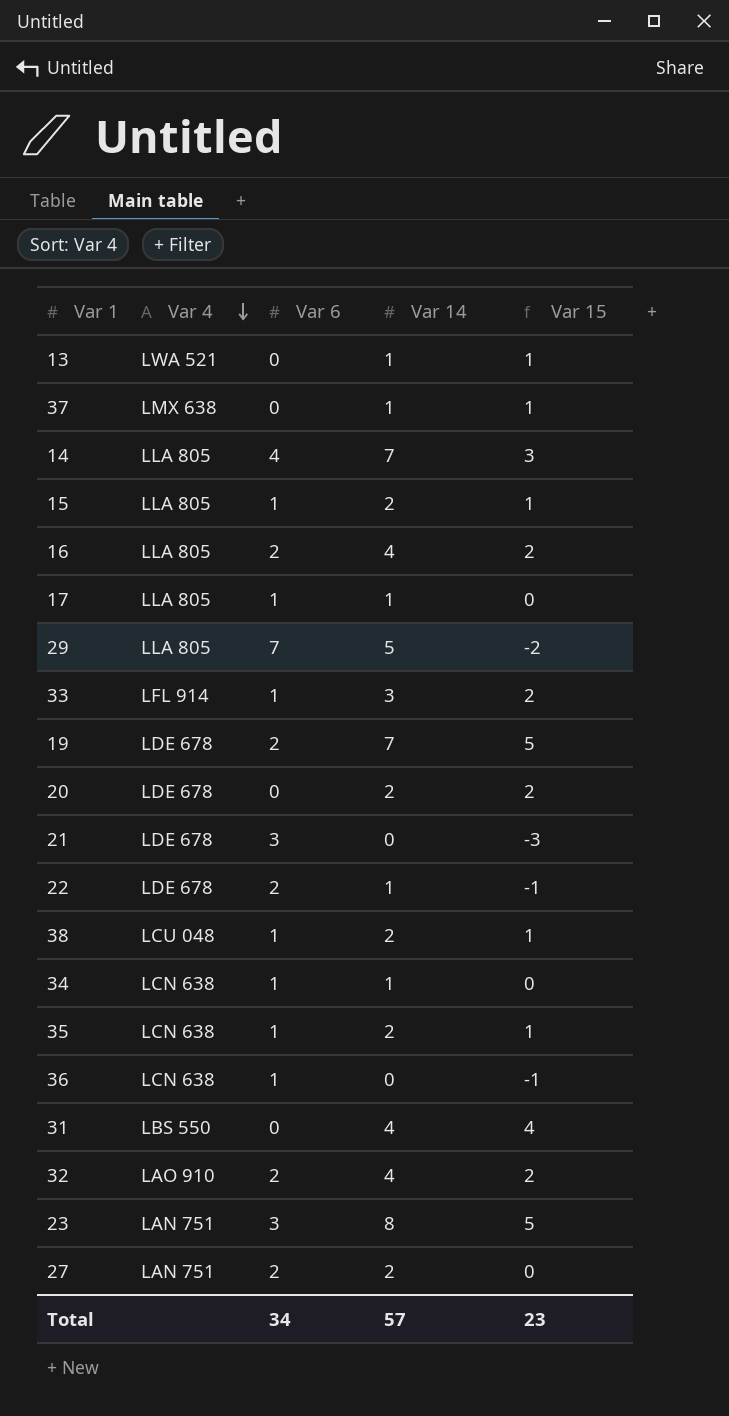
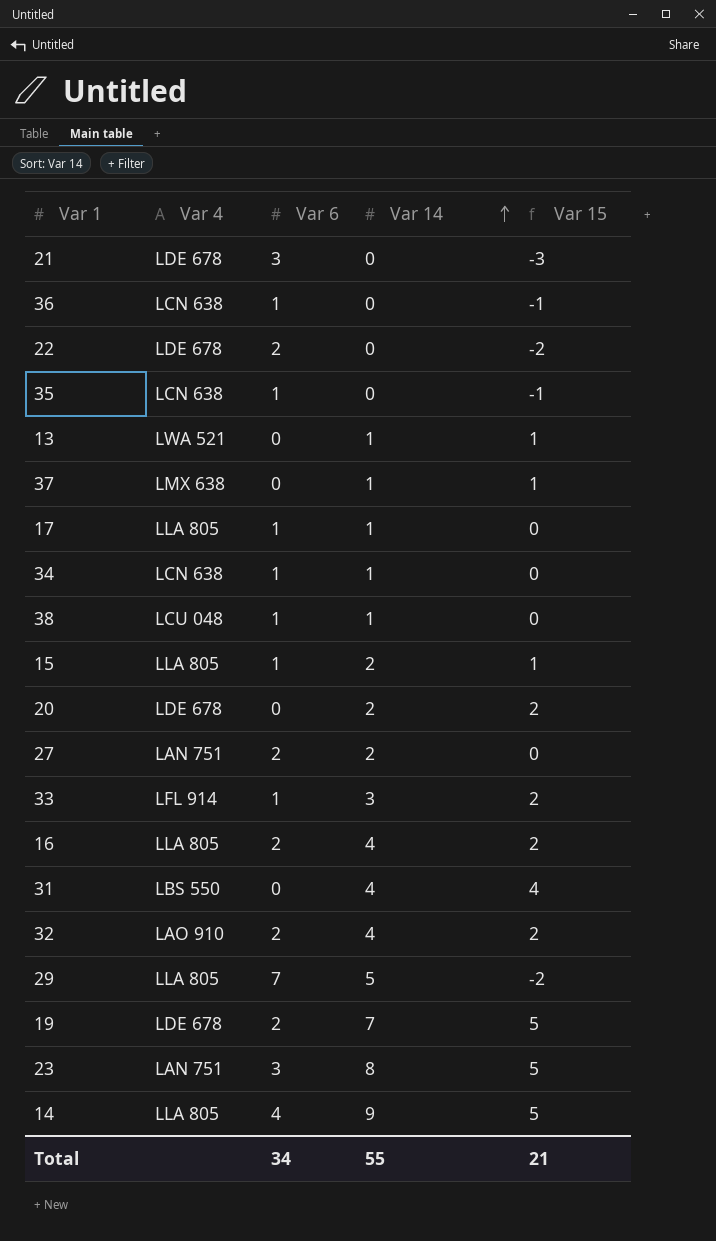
row order: Var 4 descending -> Var 14 ascending
22 | Var 14: 1 -> 0
22 | Var 15: -1 -> -2
35 | Var 14: 2 -> 0
35 | Var 15: 1 -> -1
38 | Var 14: 2 -> 1
38 | Var 15: 1 -> 0
14 | Var 14: 7 -> 9
14 | Var 15: 3 -> 5
Total | Var 14: 57 -> 55
Total | Var 15: 23 -> 21

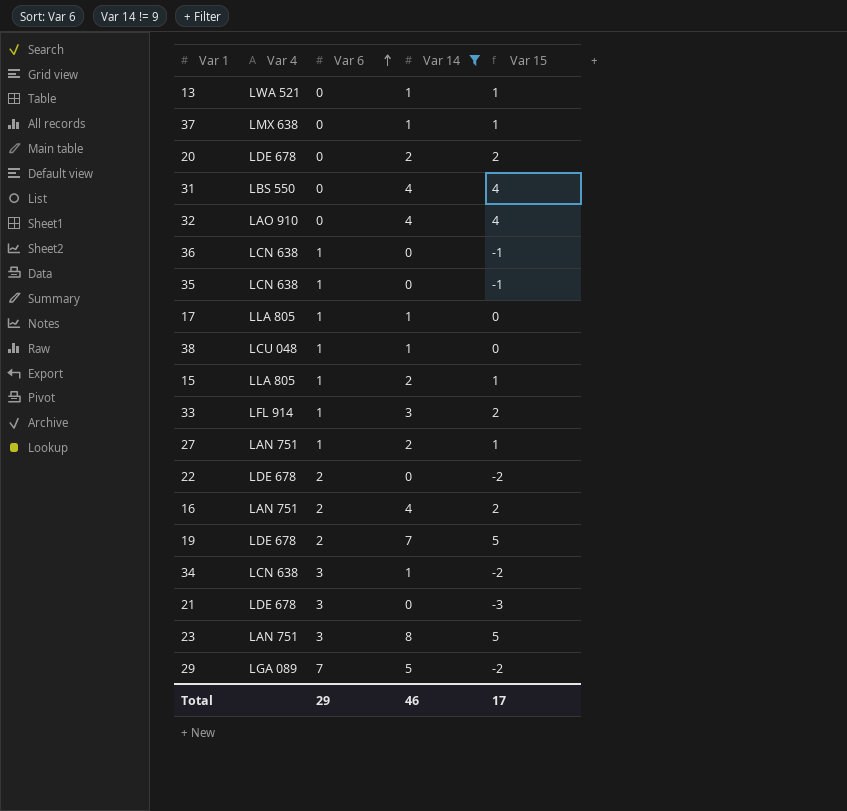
filter: none -> Var 14 != 9
row order: Var 14 ascending -> Var 6 ascending
32 | Var 6: 2 -> 0
32 | Var 15: 2 -> 4
27 | Var 6: 2 -> 1
27 | Var 15: 0 -> 1
16 | Var 4: LLA 805 -> LAN 751
34 | Var 6: 1 -> 3
34 | Var 15: 0 -> -2
29 | Var 4: LLA 805 -> LGA 089
Total | Var 6: 34 -> 29
Total | Var 14: 55 -> 46
Total | Var 15: 21 -> 17

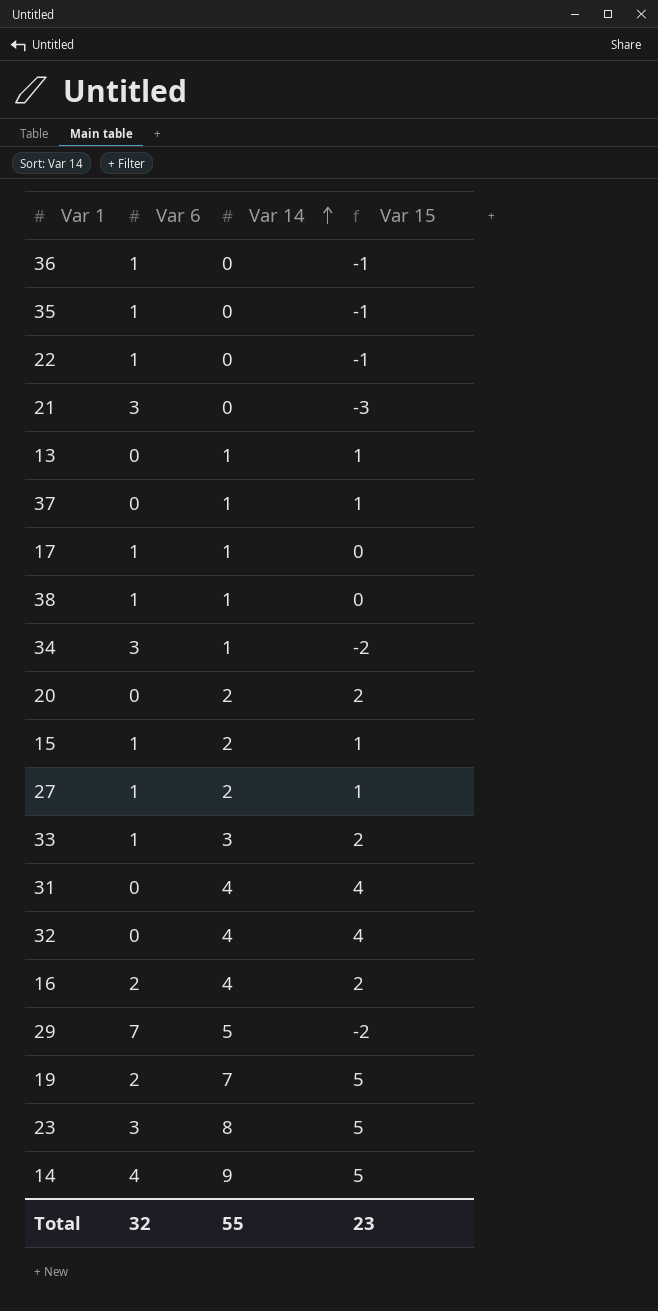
filter: Var 14 != 9 -> none
row order: Var 6 ascending -> Var 14 ascending
column Var 4 | position: 2 -> none
22 | Var 6: 2 -> 1
22 | Var 15: -2 -> -1
Total | Var 6: 29 -> 32
Total | Var 14: 46 -> 55
Total | Var 15: 17 -> 23

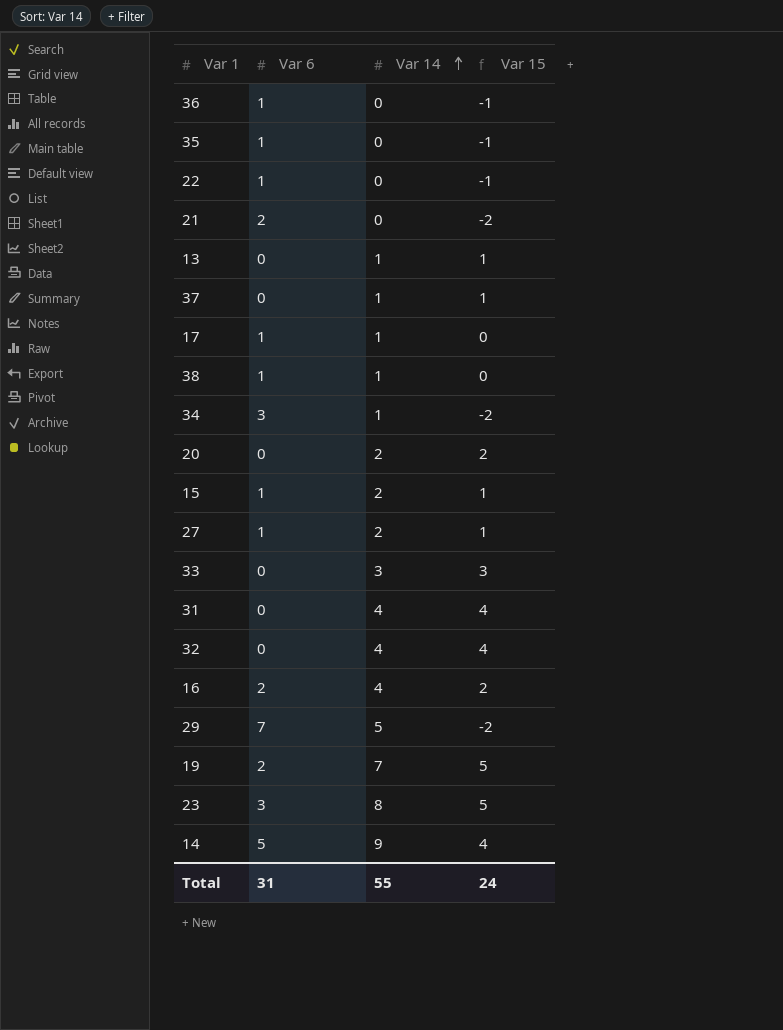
21 | Var 6: 3 -> 2
21 | Var 15: -3 -> -2
33 | Var 6: 1 -> 0
33 | Var 15: 2 -> 3
14 | Var 6: 4 -> 5
14 | Var 15: 5 -> 4
Total | Var 6: 32 -> 31
Total | Var 15: 23 -> 24

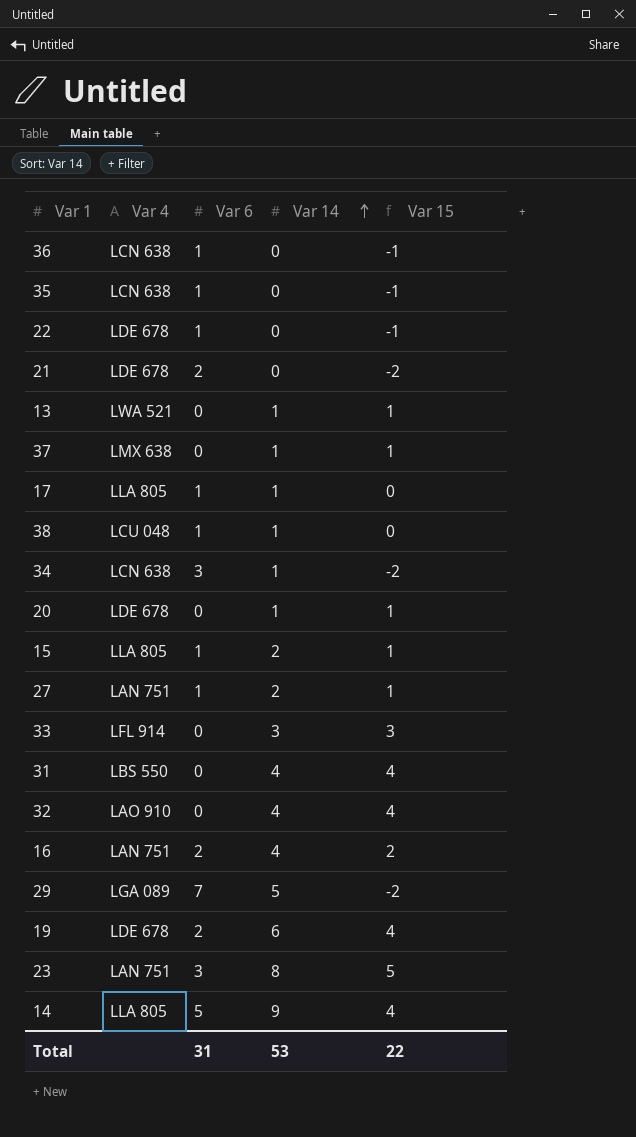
column Var 4 | position: none -> 2
20 | Var 14: 2 -> 1
20 | Var 15: 2 -> 1
19 | Var 14: 7 -> 6
19 | Var 15: 5 -> 4
Total | Var 14: 55 -> 53
Total | Var 15: 24 -> 22

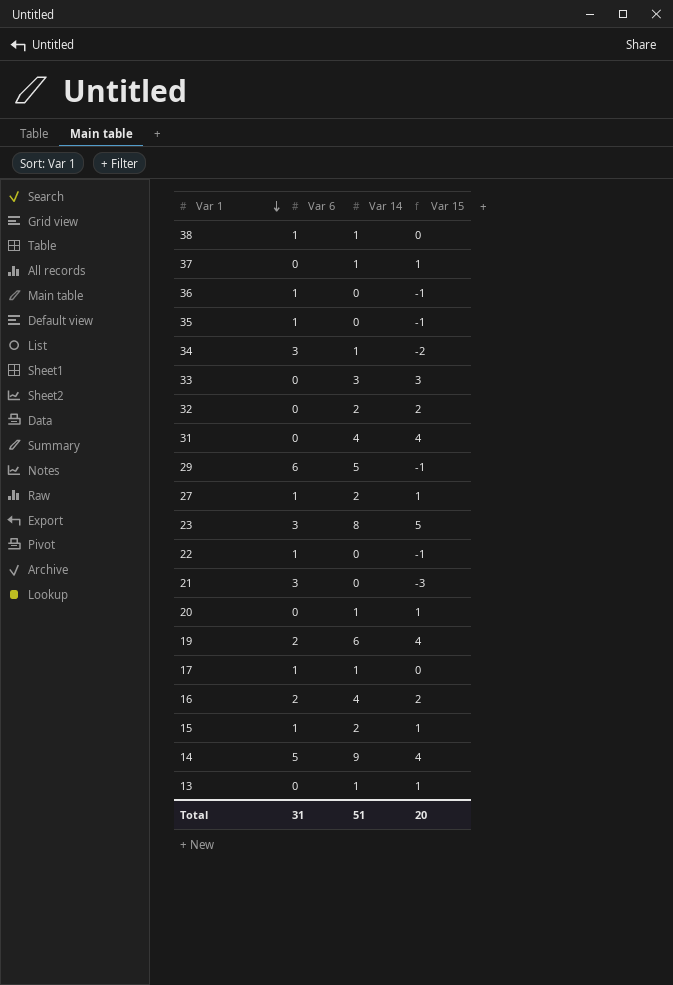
row order: Var 14 ascending -> Var 1 descending
column Var 4 | position: 2 -> none
32 | Var 14: 4 -> 2
32 | Var 15: 4 -> 2
29 | Var 6: 7 -> 6
29 | Var 15: -2 -> -1
21 | Var 6: 2 -> 3
21 | Var 15: -2 -> -3
Total | Var 14: 53 -> 51
Total | Var 15: 22 -> 20

